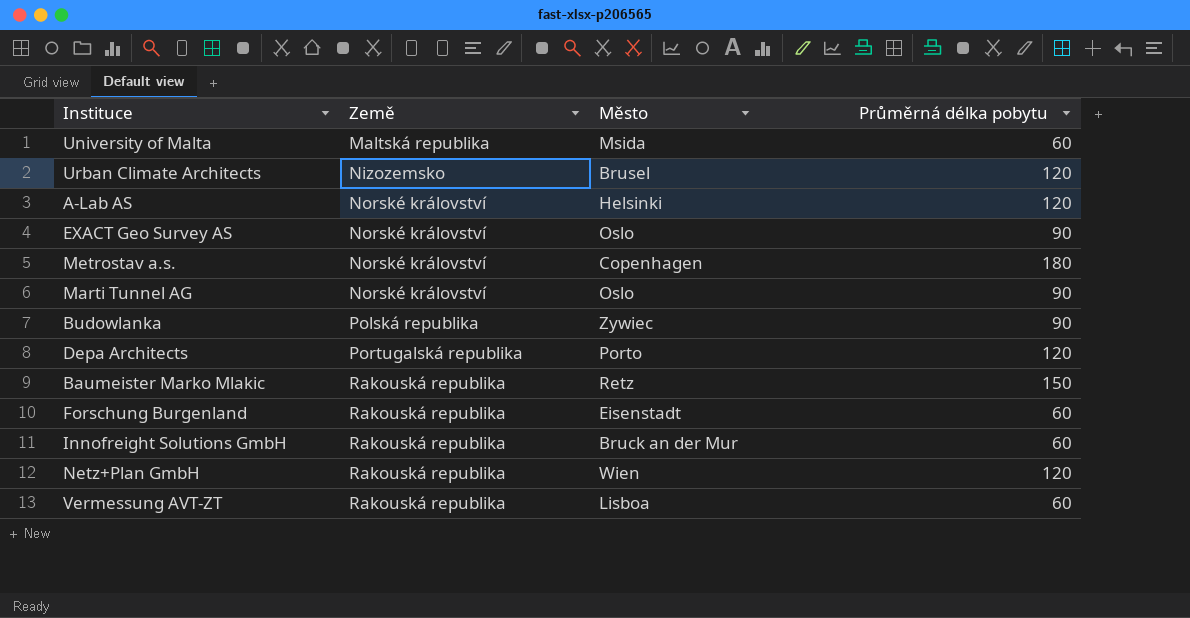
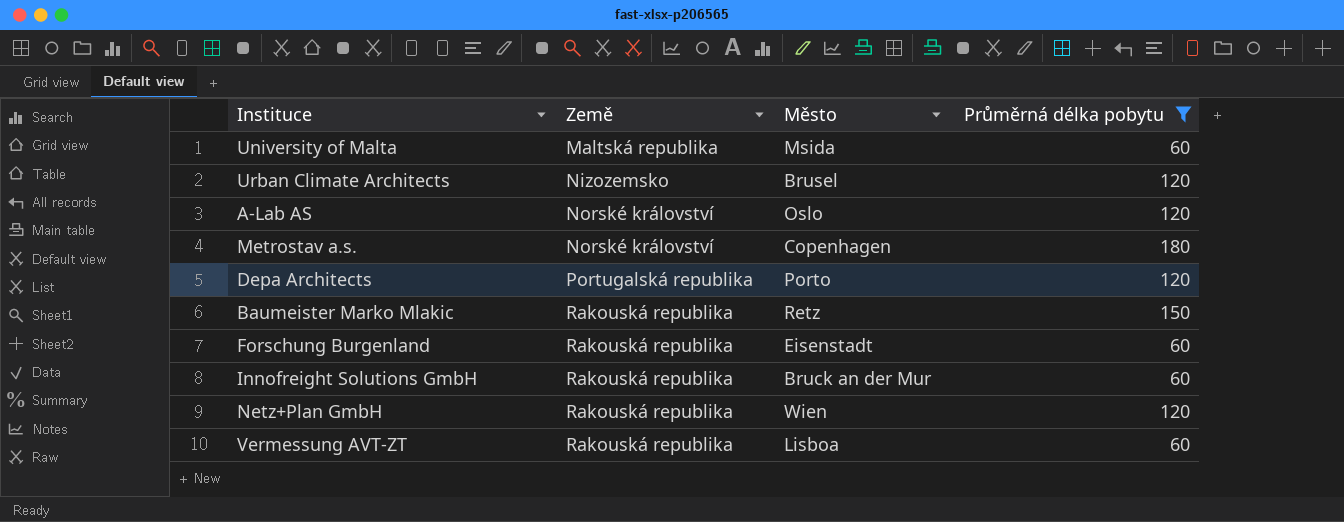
filter: none -> Průměrná délka pobytu != 90
A-Lab AS | Město: Helsinki -> Oslo

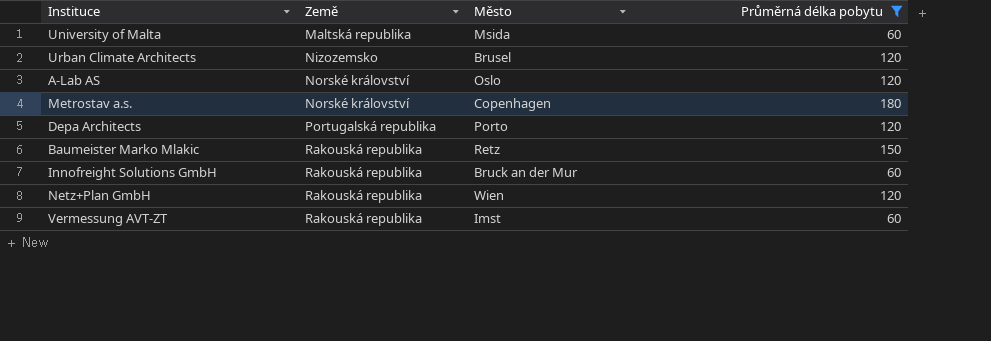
row Forschung Burgenland: Rakouská republika | Eisenstadt | 60 -> none
Vermessung AVT-ZT | Město: Lisboa -> Imst

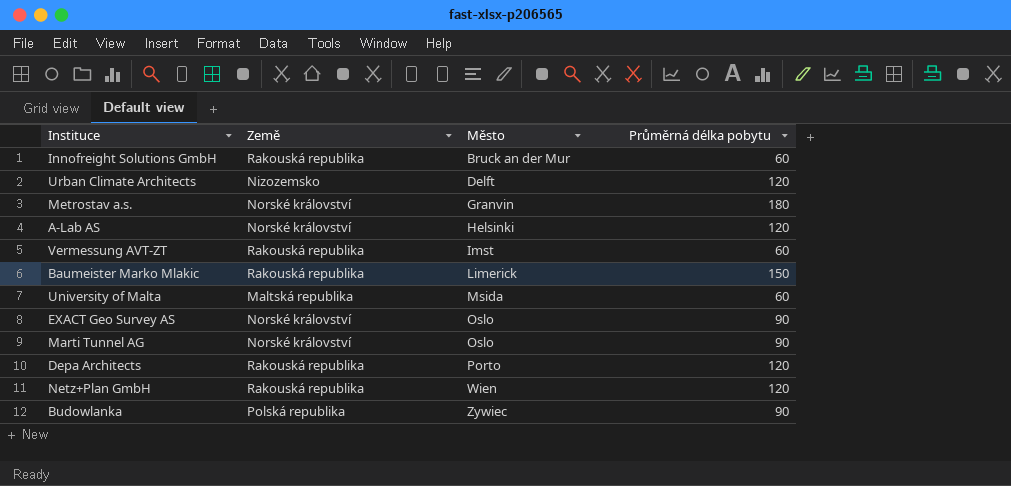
filter: Průměrná délka pobytu != 90 -> none
row order: Země ascending -> Město ascending
Urban Climate Architects | Město: Brusel -> Delft
Metrostav a.s. | Město: Copenhagen -> Granvin
A-Lab AS | Město: Oslo -> Helsinki
Baumeister Marko Mlakic | Město: Retz -> Limerick
Depa Architects | Země: Portugalská republika -> Rakouská republika

